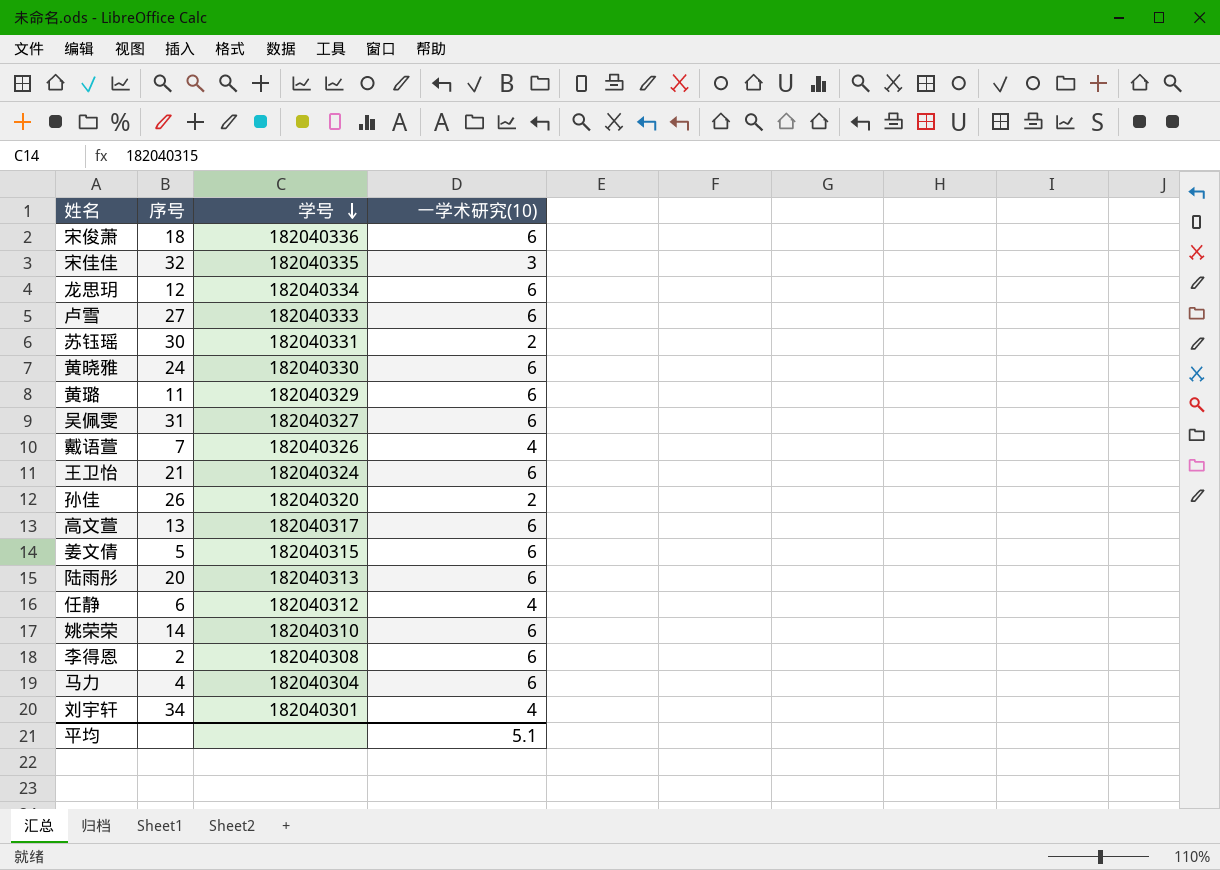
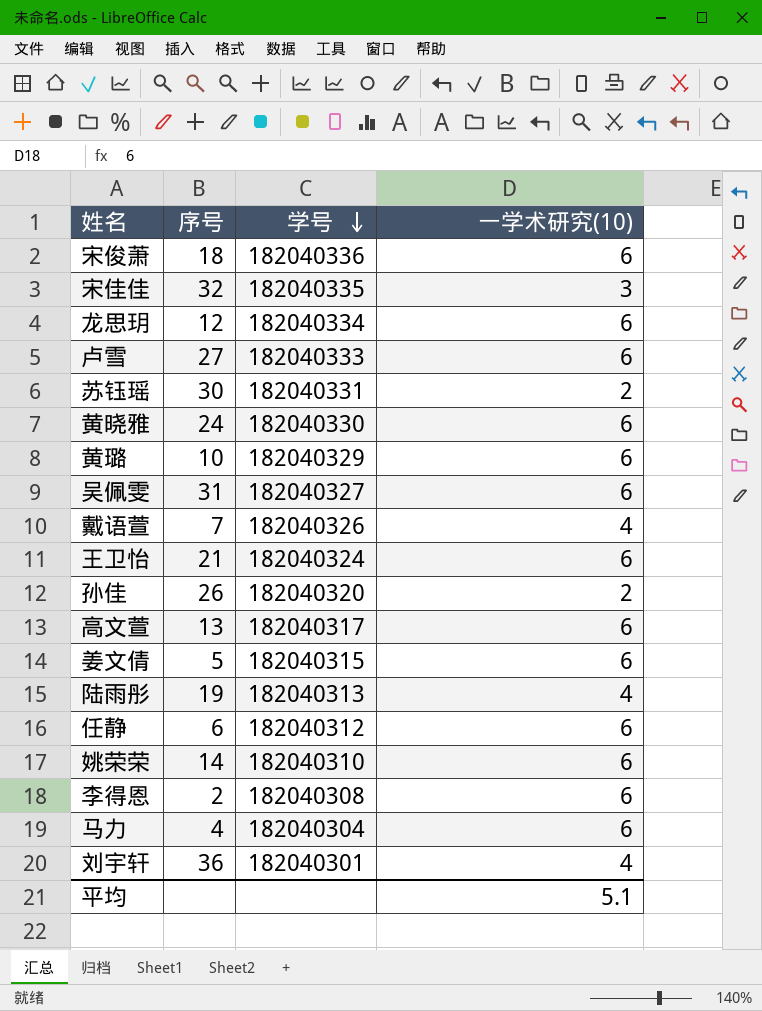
黄璐 | 序号: 11 -> 10
陆雨彤 | 序号: 20 -> 19
陆雨彤 | 一学术研究(10): 6 -> 4
任静 | 一学术研究(10): 4 -> 6
刘宇轩 | 序号: 34 -> 36

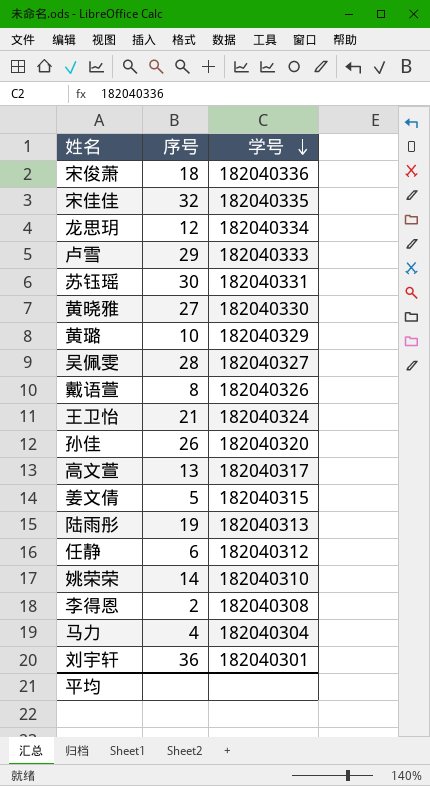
column 一学术研究(10) | position: 4 -> none
卢雪 | 序号: 27 -> 29
黄晓雅 | 序号: 24 -> 27
吴佩雯 | 序号: 31 -> 28
戴语萱 | 序号: 7 -> 8

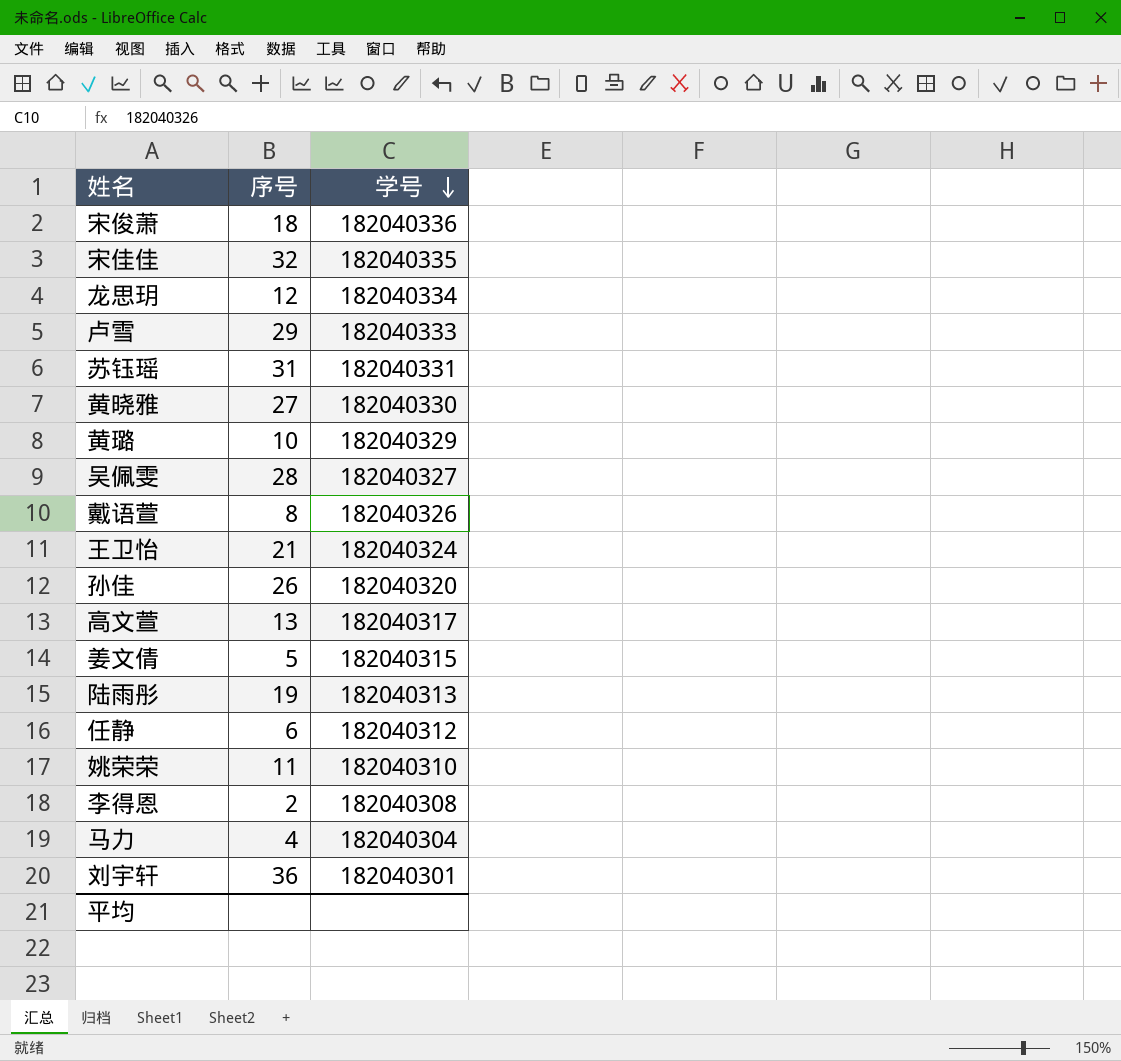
苏钰瑶 | 序号: 30 -> 31
姚荣荣 | 序号: 14 -> 11

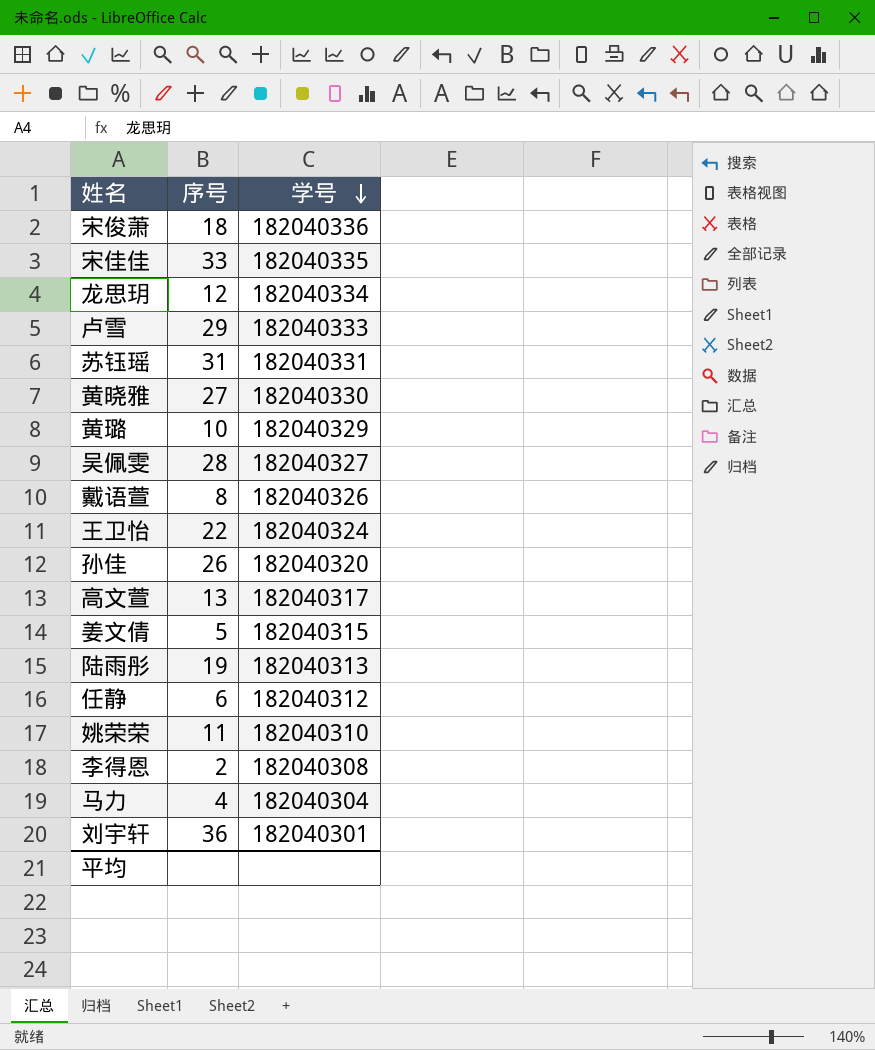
宋佳佳 | 序号: 32 -> 33
王卫怡 | 序号: 21 -> 22

